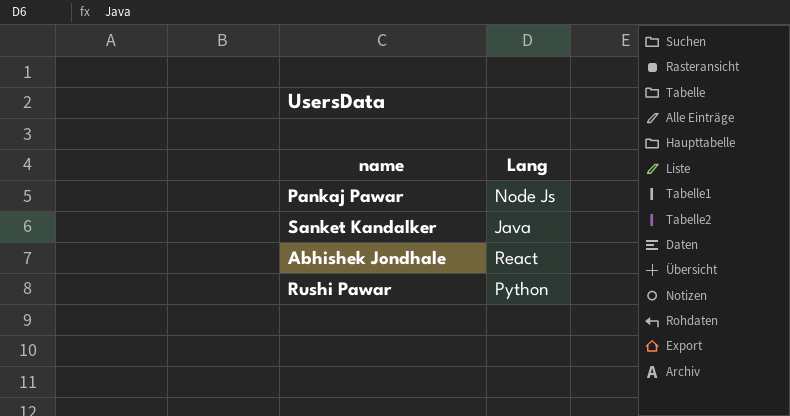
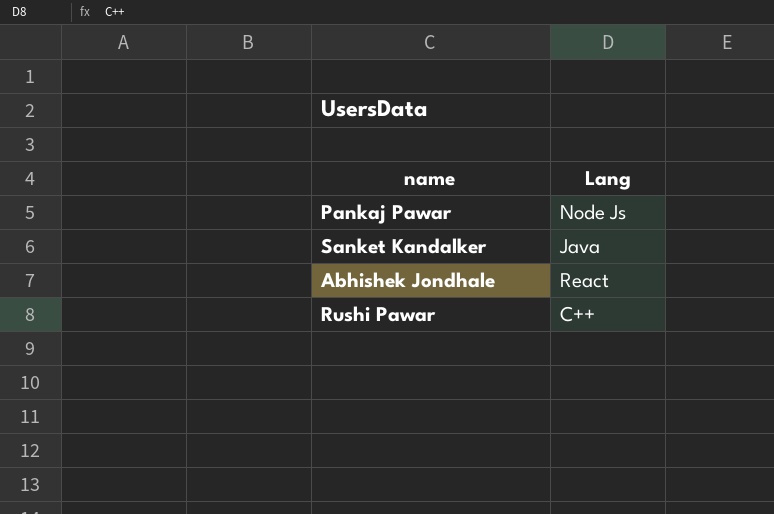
Rushi Pawar | Lang: Python -> C++

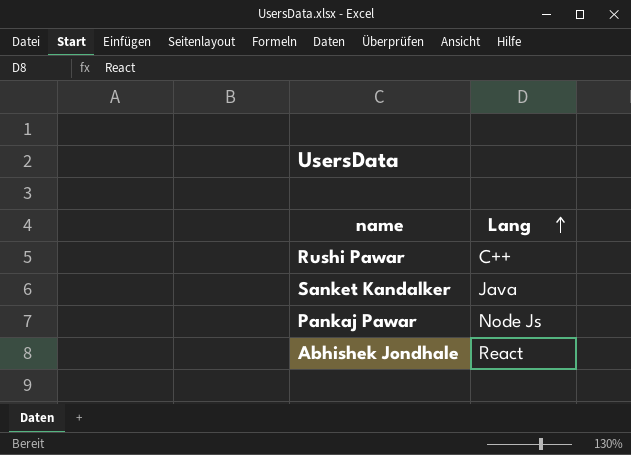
row order: none -> Lang ascending

